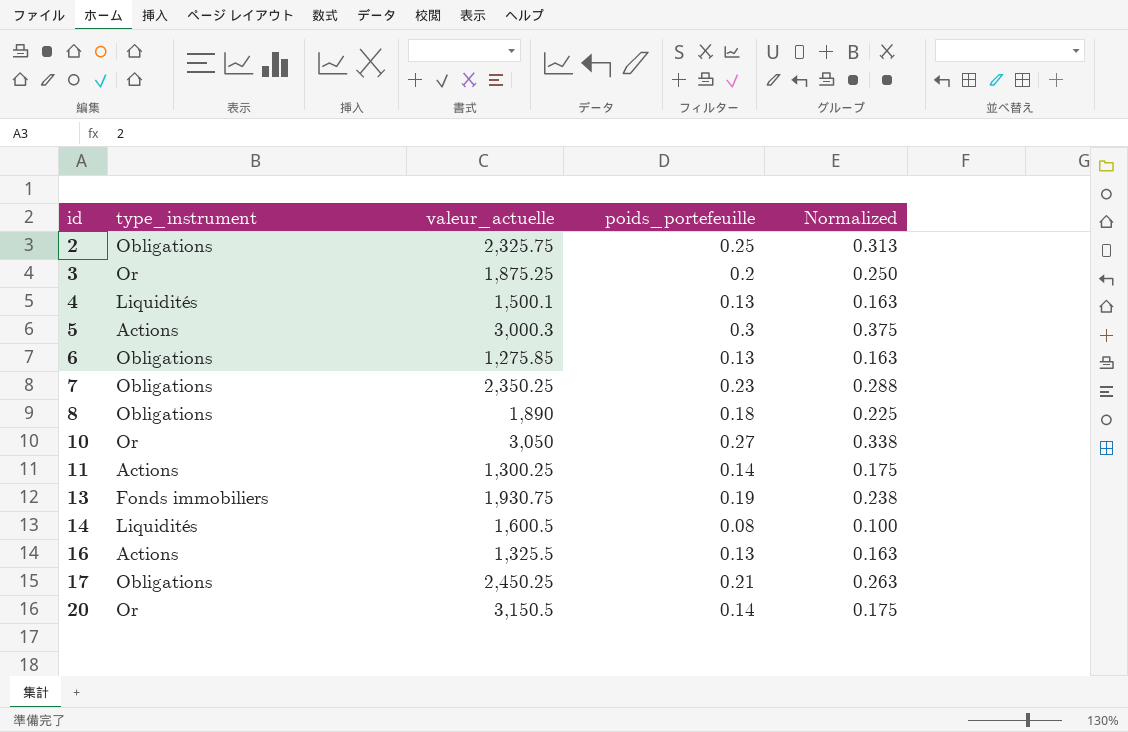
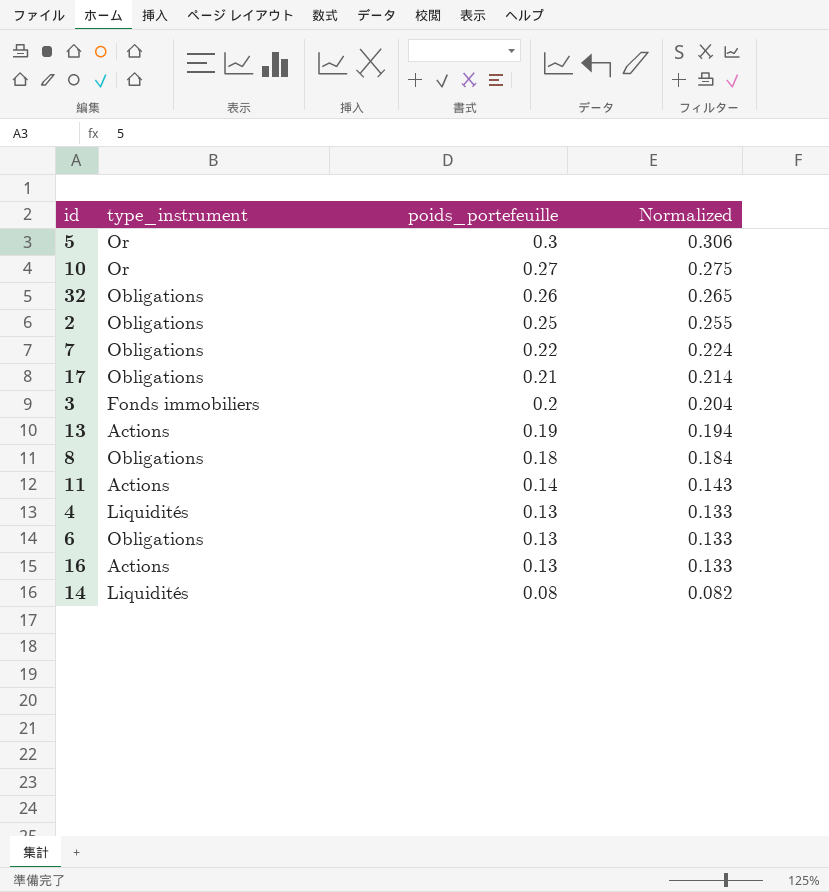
row order: id ascending -> poids_portefeuille descending
column valeur_actuelle | position: 3 -> none
column Normalized | formula: [poids_portefeuille] * 1.25 -> [poids_portefeuille] * 1.02
row 20: Or | 3,150.5 | 0.14 | 0.175 -> none
5 | type_instrument: Actions -> Or
row 32: none -> Obligations | 0.26 | 0.265
7 | poids_portefeuille: 0.23 -> 0.22
3 | type_instrument: Or -> Fonds immobiliers
13 | type_instrument: Fonds immobiliers -> Actions

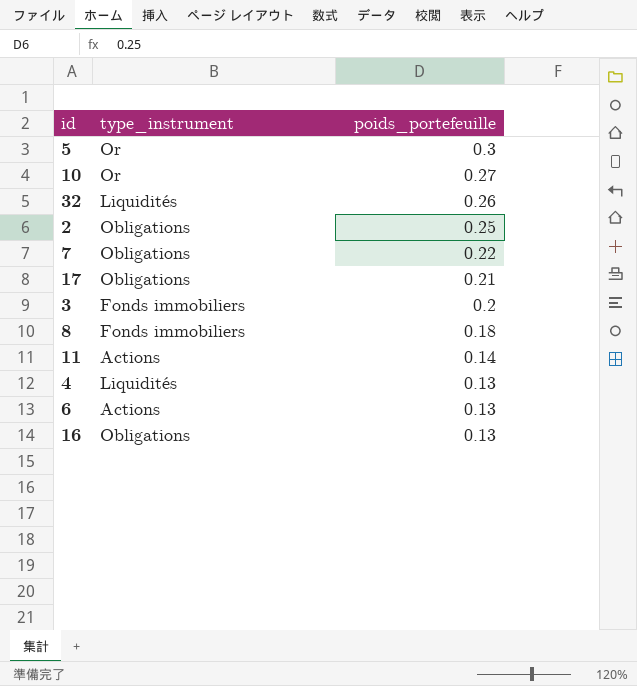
column Normalized | formula: [poids_portefeuille] * 1.02 -> none
row 13: Actions | 0.19 | 0.194 -> none
row 14: Liquidités | 0.08 | 0.082 -> none
32 | type_instrument: Obligations -> Liquidités
8 | type_instrument: Obligations -> Fonds immobiliers
6 | type_instrument: Obligations -> Actions
16 | type_instrument: Actions -> Obligations

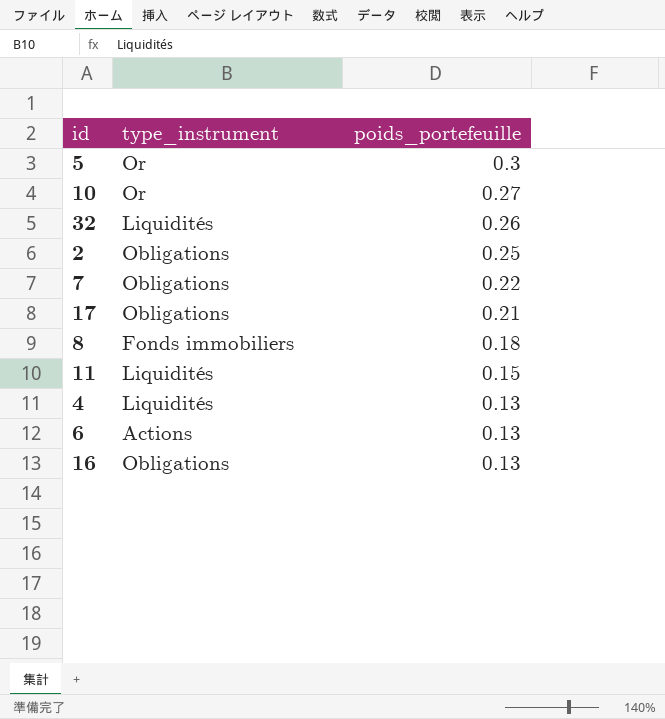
row 3: Fonds immobiliers | 0.2 -> none
11 | type_instrument: Actions -> Liquidités
11 | poids_portefeuille: 0.14 -> 0.15

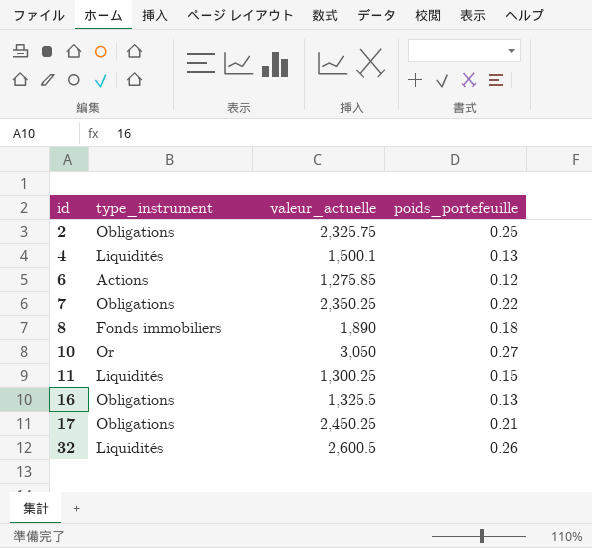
row order: poids_portefeuille descending -> id ascending
column valeur_actuelle | position: none -> 3
row 5: Or | 0.3 -> none
6 | poids_portefeuille: 0.13 -> 0.12

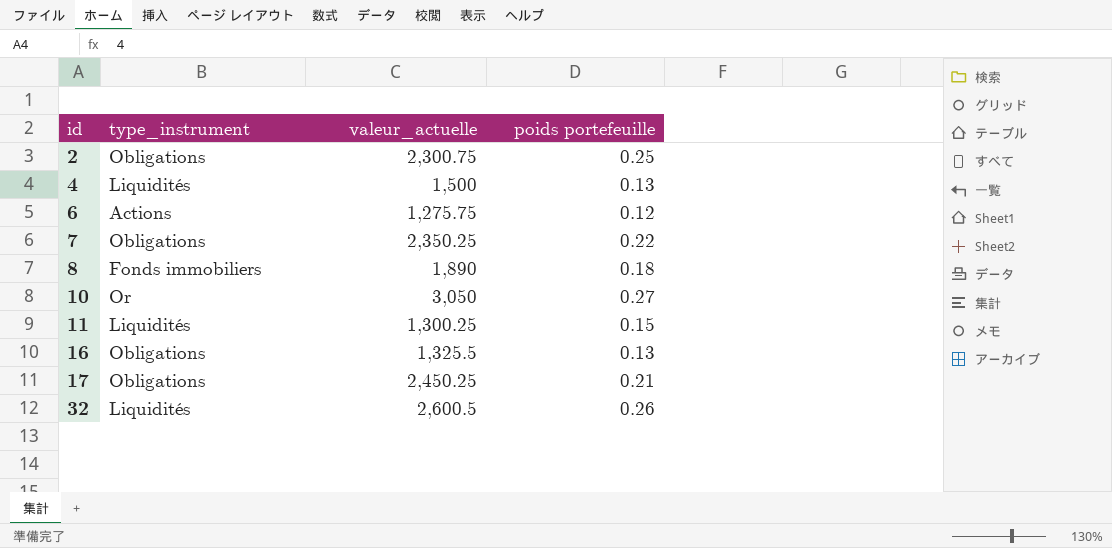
column name: poids_portefeuille -> poids portefeuille
2 | valeur_actuelle: 2,325.75 -> 2,300.75
4 | valeur_actuelle: 1,500.1 -> 1,500
6 | valeur_actuelle: 1,275.85 -> 1,275.75

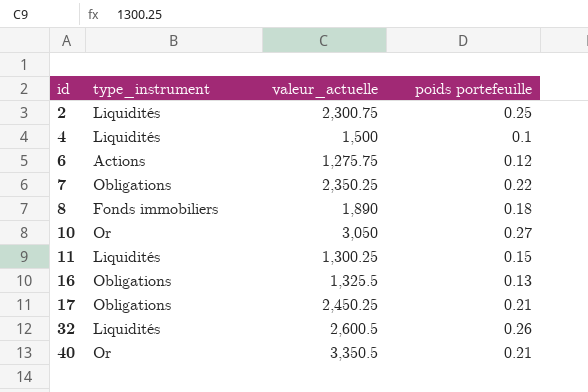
2 | type_instrument: Obligations -> Liquidités
4 | poids portefeuille: 0.13 -> 0.1
row 40: none -> Or | 3,350.5 | 0.21

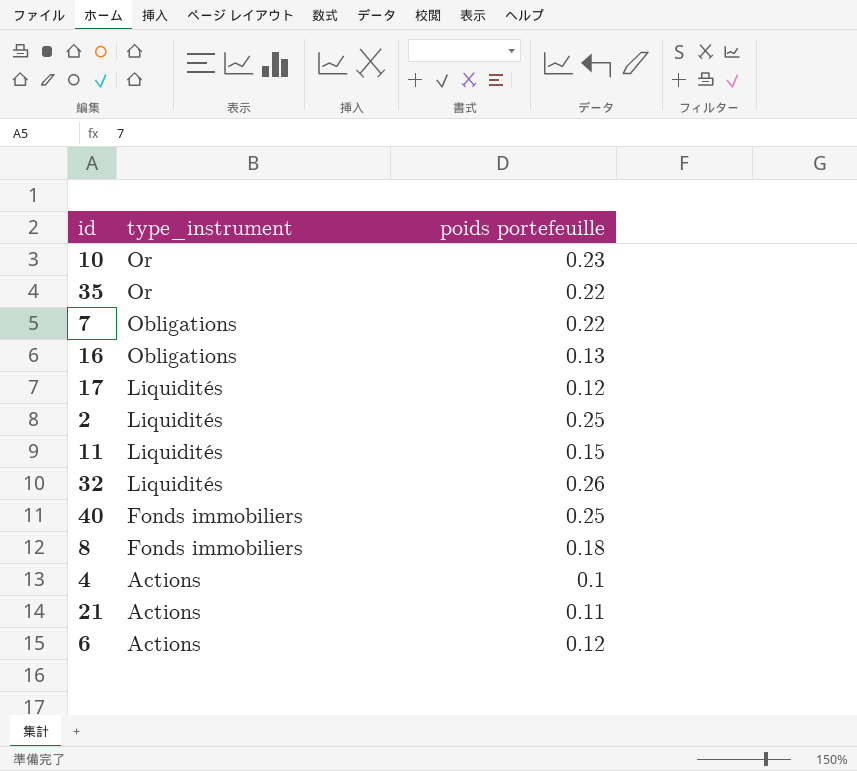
row order: id ascending -> type_instrument descending
column valeur_actuelle | position: 3 -> none
10 | poids portefeuille: 0.27 -> 0.23
row 35: none -> Or | 0.22
17 | type_instrument: Obligations -> Liquidités
17 | poids portefeuille: 0.21 -> 0.12
40 | type_instrument: Or -> Fonds immobiliers
40 | poids portefeuille: 0.21 -> 0.25
4 | type_instrument: Liquidités -> Actions
row 21: none -> Actions | 0.11

